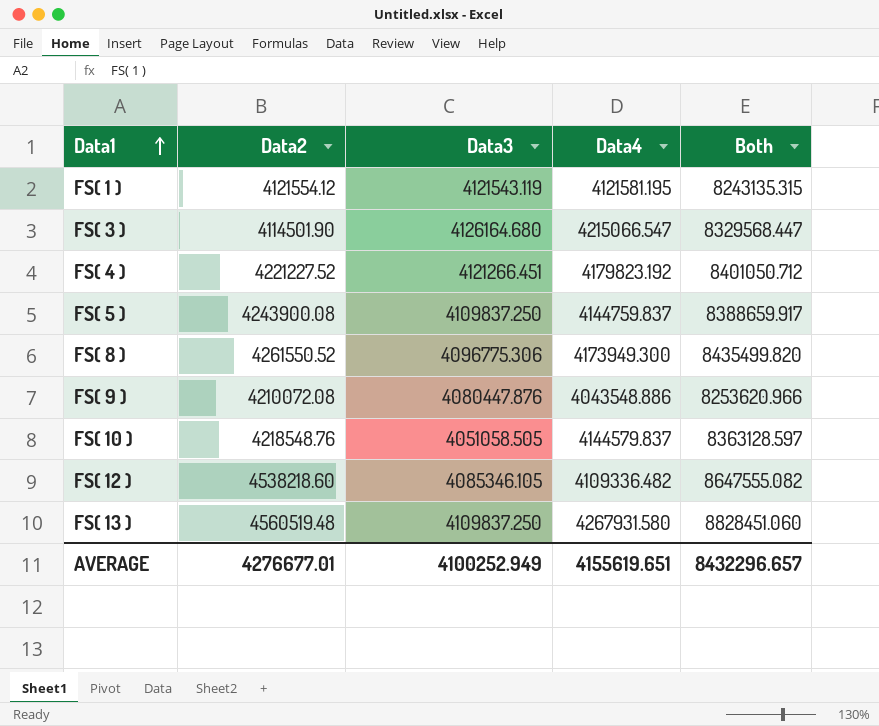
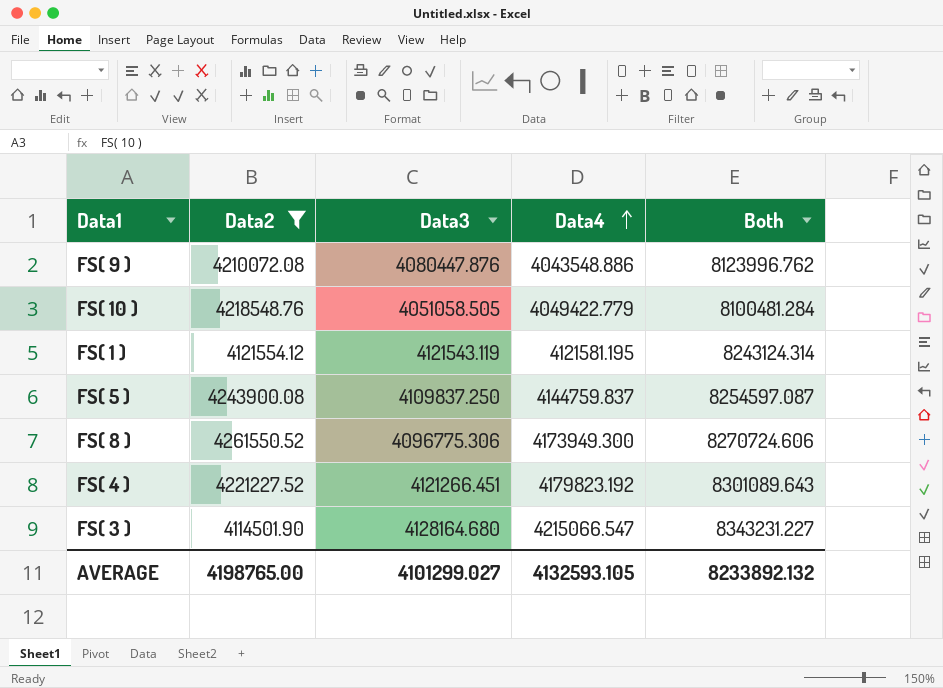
filter: none -> Data2 <= 4261550.52
row order: Data1 ascending -> Data4 ascending
column Both | formula: [Data2] + [Data4] -> [Data3] + [Data4]
FS( 10 ) | Data4: 4144579.837 -> 4049422.779
FS( 3 ) | Data3: 4126164.680 -> 4128164.680
AVERAGE | Data2: 4276677.01 -> 4198765.00
AVERAGE | Data3: 4100252.949 -> 4101299.027
AVERAGE | Data4: 4155619.651 -> 4132593.105
AVERAGE | Both: 8432296.657 -> 8233892.132

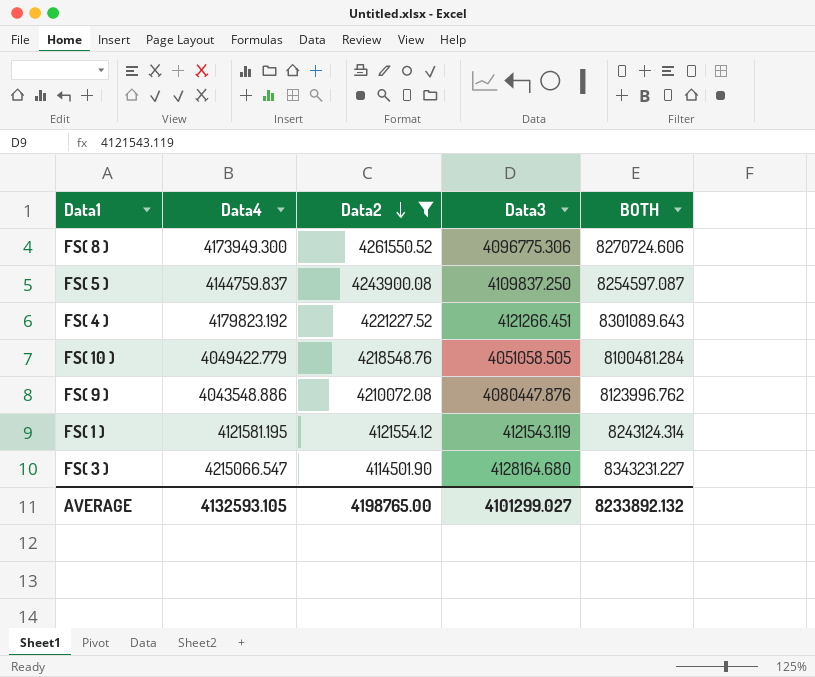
row order: Data4 ascending -> Data2 descending
column Data4 | position: 4 -> 2
column name: Both -> BOTH

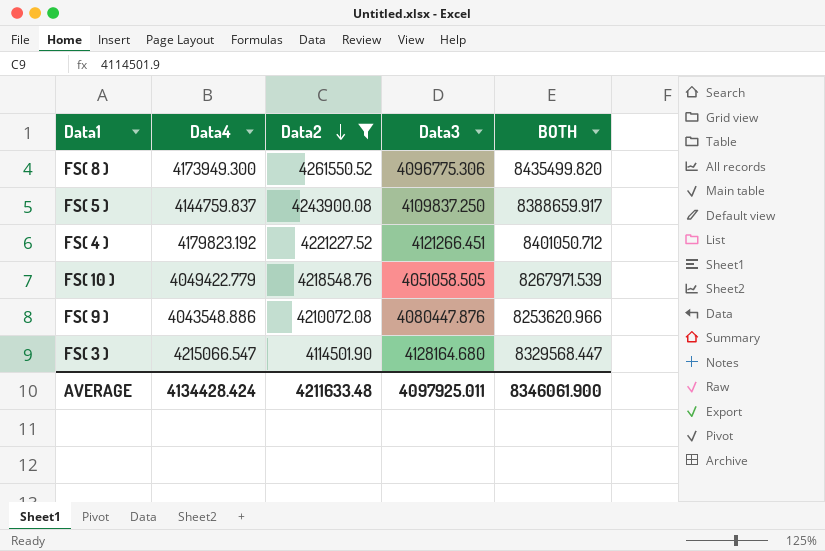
column BOTH | formula: [Data4] + [Data3] -> [Data4] + [Data2]
row FS( 1 ): 4121581.195 | 4121554.12 | 4121543.119 | 8243124.314 -> none
AVERAGE | Data4: 4132593.105 -> 4134428.424
AVERAGE | Data2: 4198765.00 -> 4211633.48
AVERAGE | Data3: 4101299.027 -> 4097925.011
AVERAGE | BOTH: 8233892.132 -> 8346061.900

